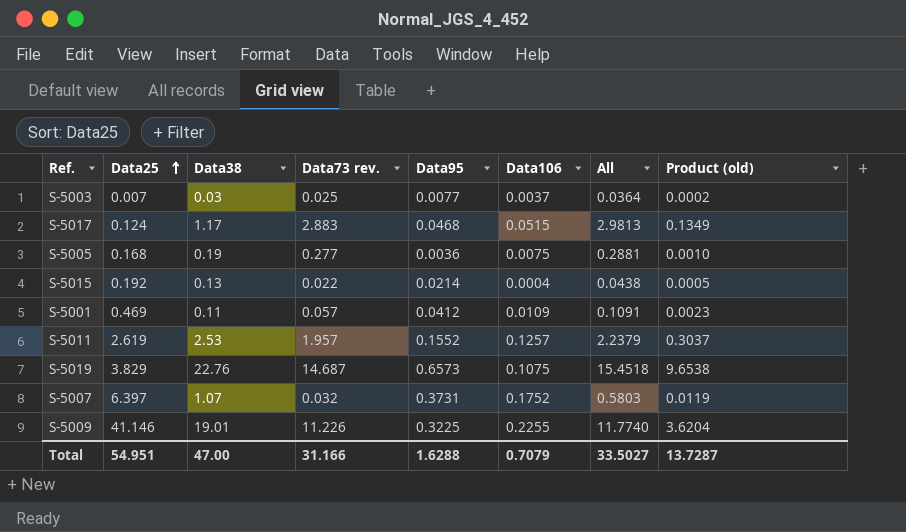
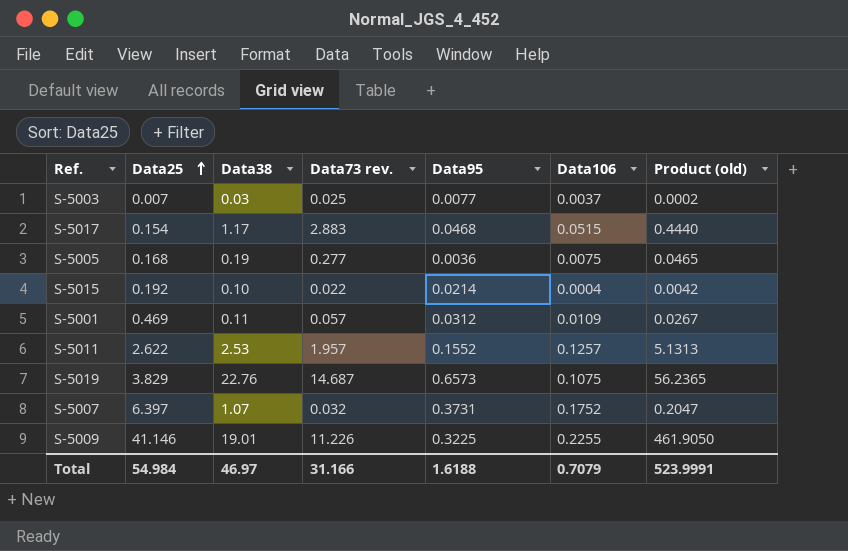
column All | formula: [Data73 rev.] + [Data95] + [Data106] -> none
column Product (old) | formula: [Data73 rev.] * [Data95] -> [Data25] * [Data73 rev.]
S-5017 | Data25: 0.124 -> 0.154
S-5015 | Data38: 0.13 -> 0.10
S-5001 | Data95: 0.0412 -> 0.0312
S-5011 | Data25: 2.619 -> 2.622
Total | Data25: 54.951 -> 54.984
Total | Data38: 47.00 -> 46.97
Total | Data95: 1.6288 -> 1.6188
Total | Product (old): 13.7287 -> 523.9991

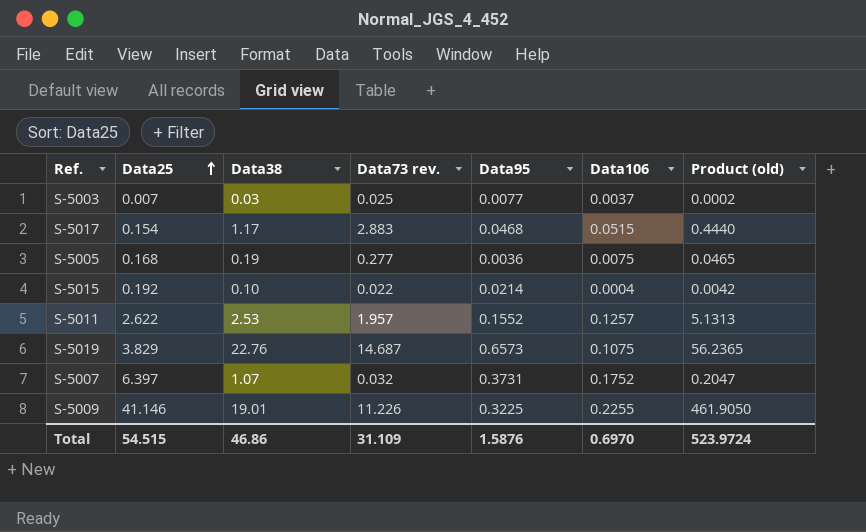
row S-5001: 0.469 | 0.11 | 0.057 | 0.0312 | 0.0109 | 0.0267 -> none
Total | Data25: 54.984 -> 54.515
Total | Data38: 46.97 -> 46.86
Total | Data73 rev.: 31.166 -> 31.109
Total | Data95: 1.6188 -> 1.5876
Total | Data106: 0.7079 -> 0.6970
Total | Product (old): 523.9991 -> 523.9724

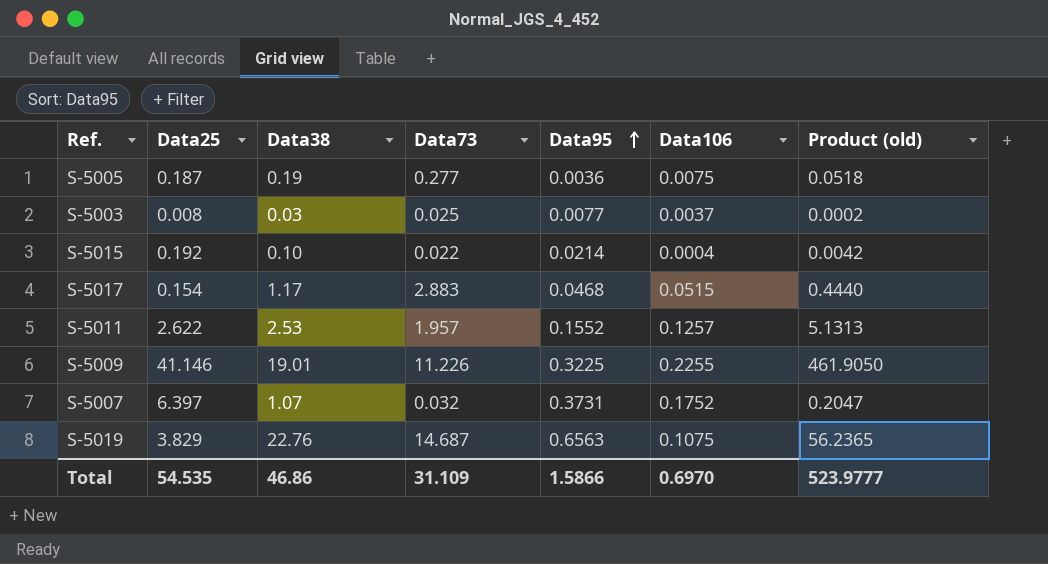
row order: Data25 ascending -> Data95 ascending
column name: Data73 rev. -> Data73
S-5005 | Data25: 0.168 -> 0.187
S-5005 | Product (old): 0.0465 -> 0.0518
S-5003 | Data25: 0.007 -> 0.008
S-5019 | Data95: 0.6573 -> 0.6563
Total | Data25: 54.515 -> 54.535
Total | Data95: 1.5876 -> 1.5866
Total | Product (old): 523.9724 -> 523.9777

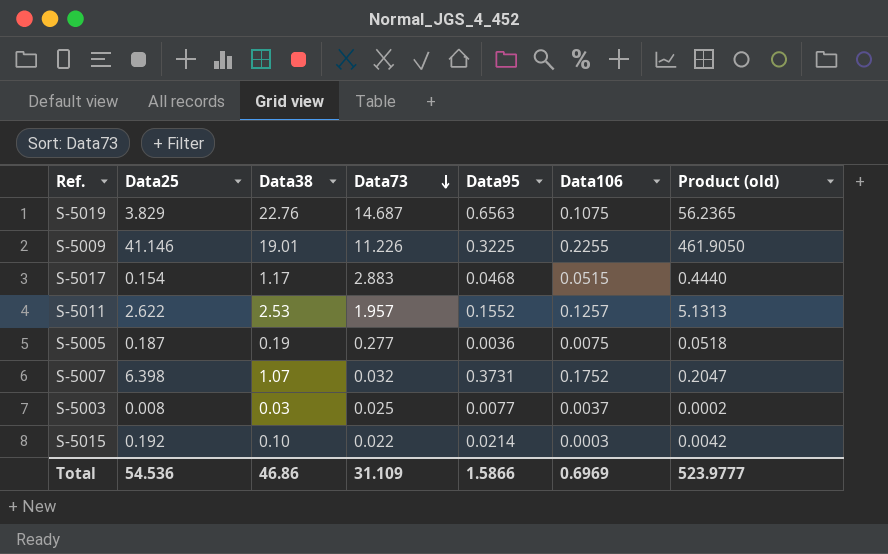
row order: Data95 ascending -> Data73 descending
S-5007 | Data25: 6.397 -> 6.398
S-5015 | Data106: 0.0004 -> 0.0003
Total | Data25: 54.535 -> 54.536
Total | Data106: 0.6970 -> 0.6969

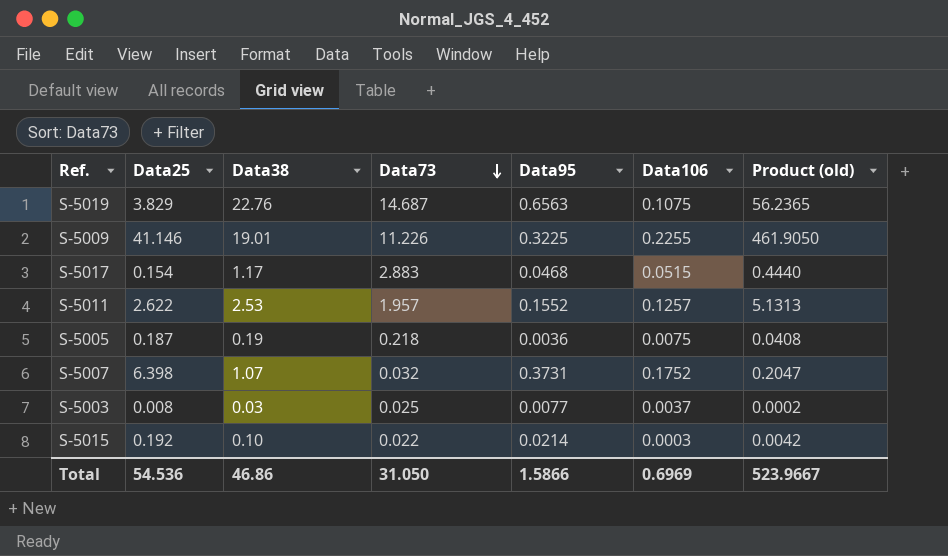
S-5005 | Data73: 0.277 -> 0.218
S-5005 | Product (old): 0.0518 -> 0.0408
Total | Data73: 31.109 -> 31.050
Total | Product (old): 523.9777 -> 523.9667

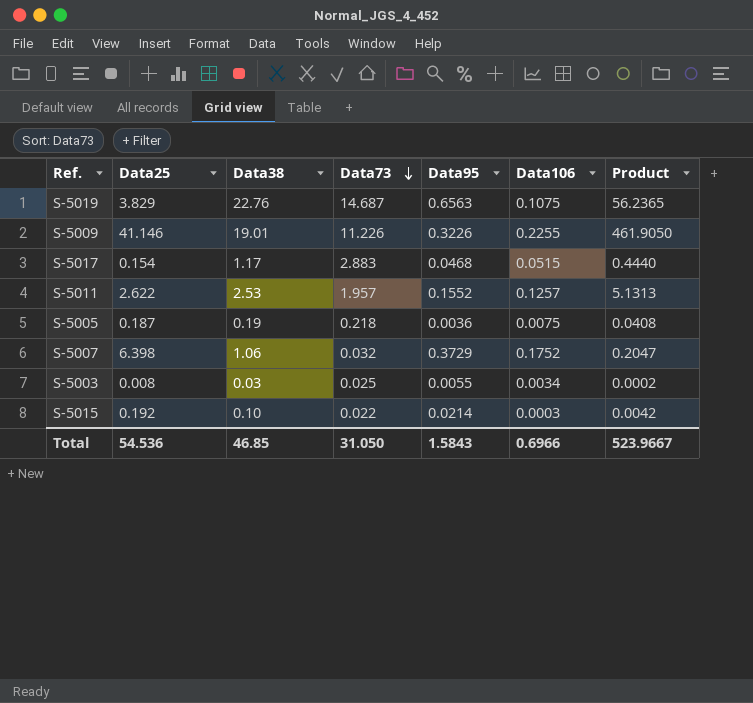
column name: Product (old) -> Product
S-5009 | Data95: 0.3225 -> 0.3226
S-5007 | Data38: 1.07 -> 1.06
S-5007 | Data95: 0.3731 -> 0.3729
S-5003 | Data95: 0.0077 -> 0.0055
S-5003 | Data106: 0.0037 -> 0.0034
Total | Data38: 46.86 -> 46.85
Total | Data95: 1.5866 -> 1.5843
Total | Data106: 0.6969 -> 0.6966

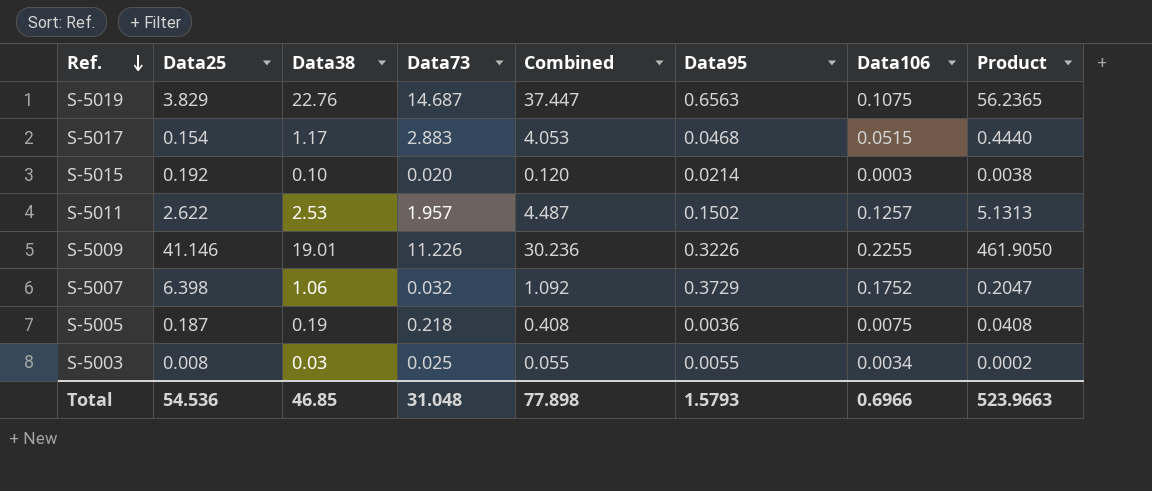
row order: Data73 descending -> Ref. descending
column Combined | formula: none -> [Data38] + [Data73]
S-5015 | Data73: 0.022 -> 0.020
S-5015 | Product: 0.0042 -> 0.0038
S-5011 | Data95: 0.1552 -> 0.1502
Total | Data73: 31.050 -> 31.048
Total | Data95: 1.5843 -> 1.5793
Total | Product: 523.9667 -> 523.9663

